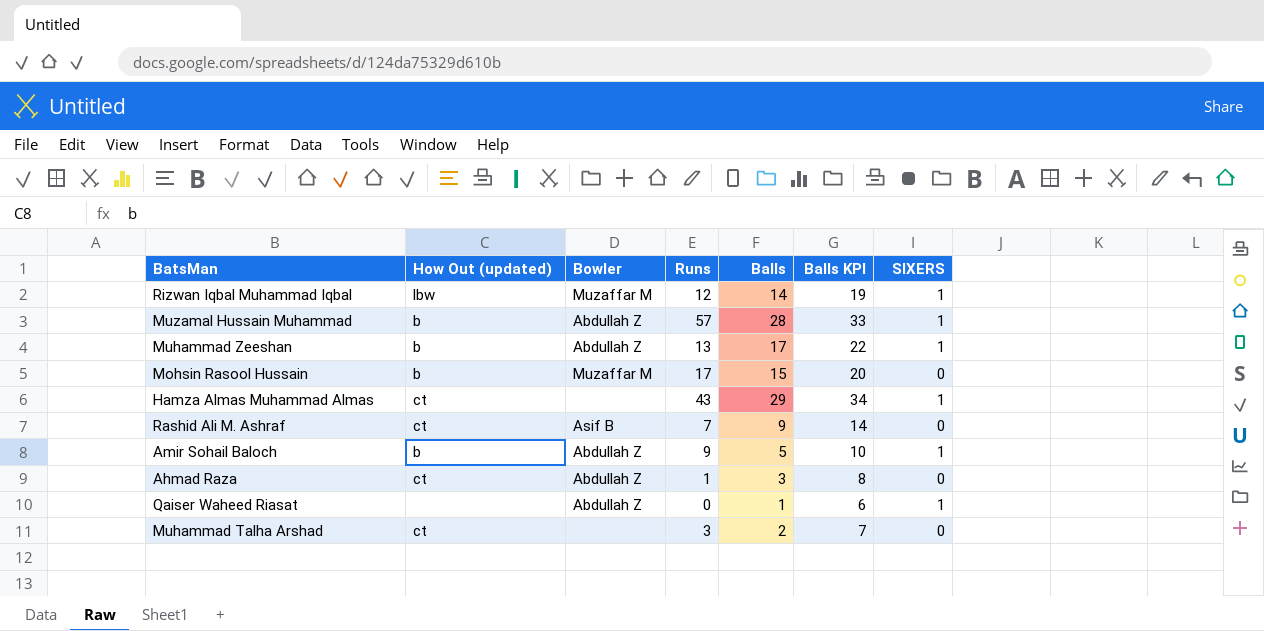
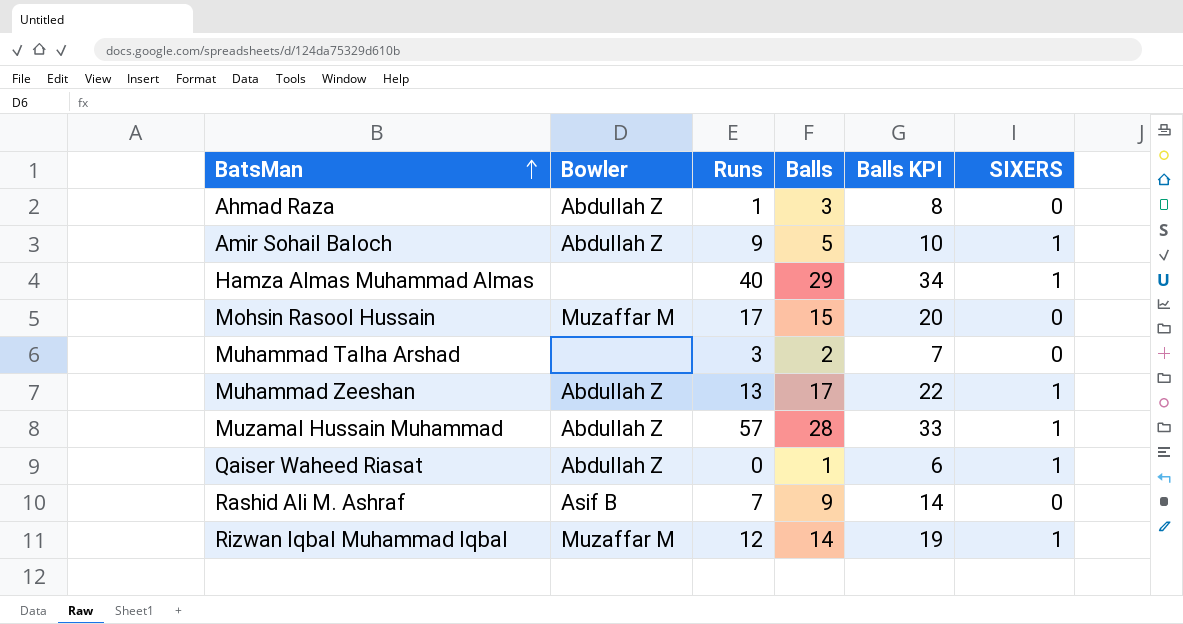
row order: none -> BatsMan ascending
column How Out (updated) | position: 2 -> none
Hamza Almas Muhammad Almas | Runs: 43 -> 40

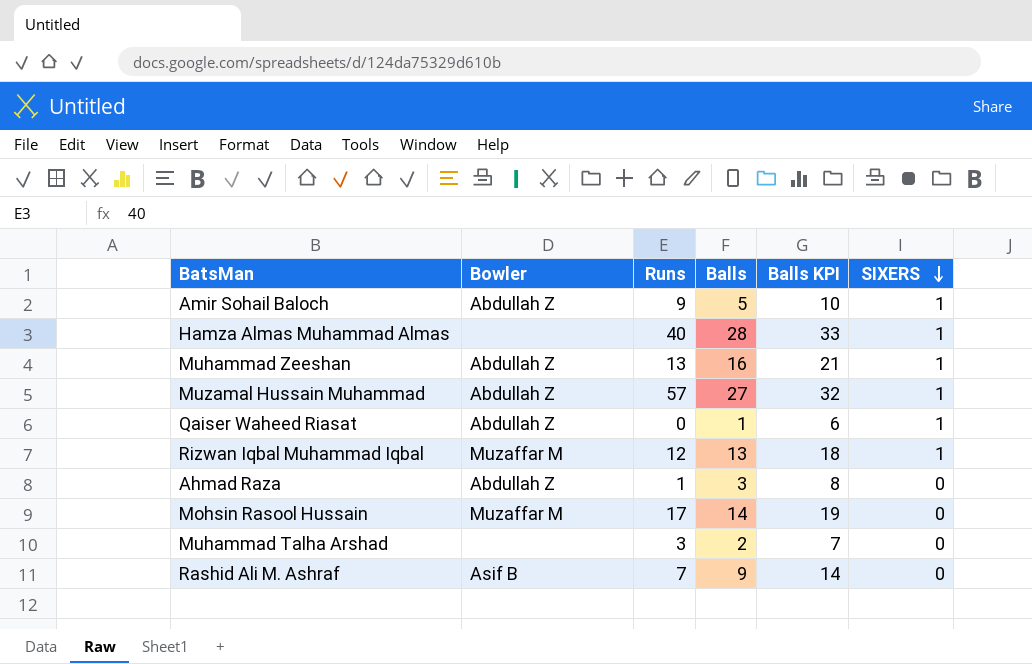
row order: BatsMan ascending -> SIXERS descending
Hamza Almas Muhammad Almas | Balls: 29 -> 28
Hamza Almas Muhammad Almas | Balls KPI: 34 -> 33
Muhammad Zeeshan | Balls: 17 -> 16
Muhammad Zeeshan | Balls KPI: 22 -> 21
Muzamal Hussain Muhammad | Balls: 28 -> 27
Muzamal Hussain Muhammad | Balls KPI: 33 -> 32
Rizwan Iqbal Muhammad Iqbal | Balls: 14 -> 13
Rizwan Iqbal Muhammad Iqbal | Balls KPI: 19 -> 18
Mohsin Rasool Hussain | Balls: 15 -> 14
Mohsin Rasool Hussain | Balls KPI: 20 -> 19

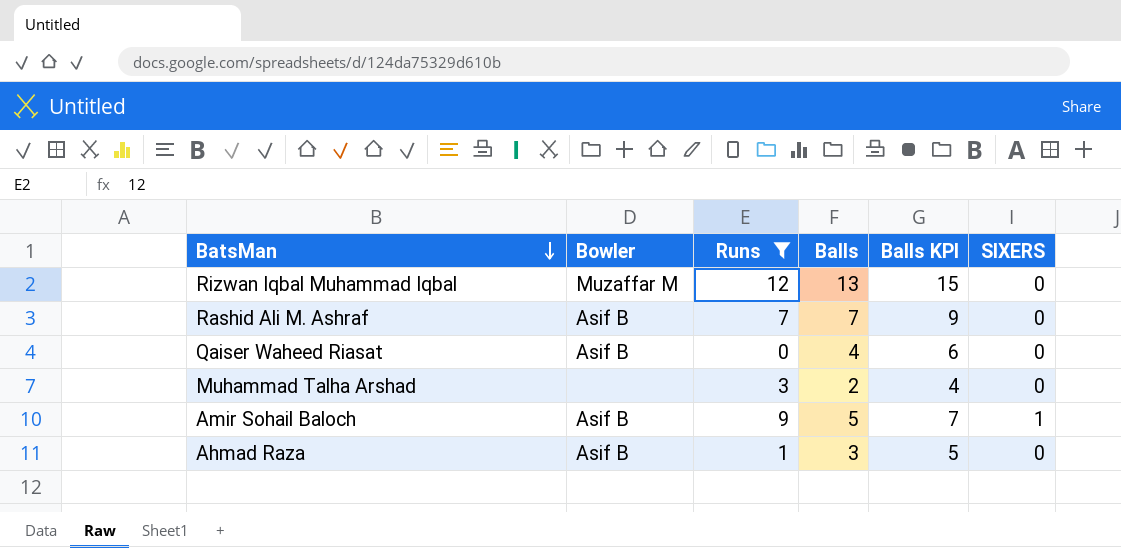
filter: none -> Runs <= 12
row order: SIXERS descending -> BatsMan descending
column Balls KPI | formula: [Balls] + 5 -> [Balls] + 2
Rizwan Iqbal Muhammad Iqbal | SIXERS: 1 -> 0
Rashid Ali M. Ashraf | Balls: 9 -> 7
Qaiser Waheed Riasat | Bowler: Abdullah Z -> Asif B
Qaiser Waheed Riasat | Balls: 1 -> 4
Qaiser Waheed Riasat | SIXERS: 1 -> 0
Amir Sohail Baloch | Bowler: Abdullah Z -> Asif B
Ahmad Raza | Bowler: Abdullah Z -> Asif B

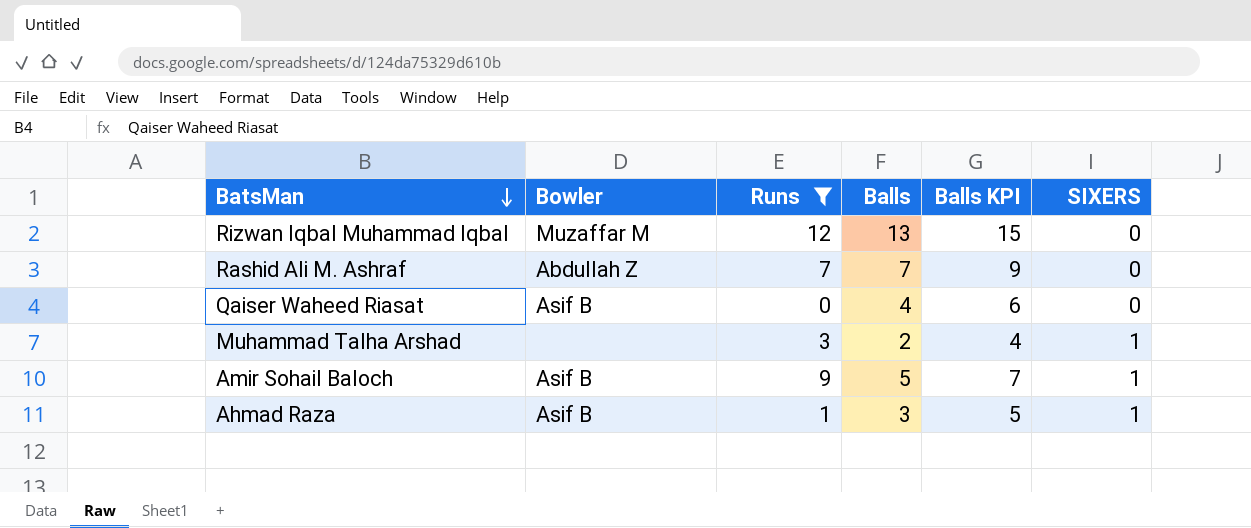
Rashid Ali M. Ashraf | Bowler: Asif B -> Abdullah Z
Muhammad Talha Arshad | SIXERS: 0 -> 1
Ahmad Raza | SIXERS: 0 -> 1

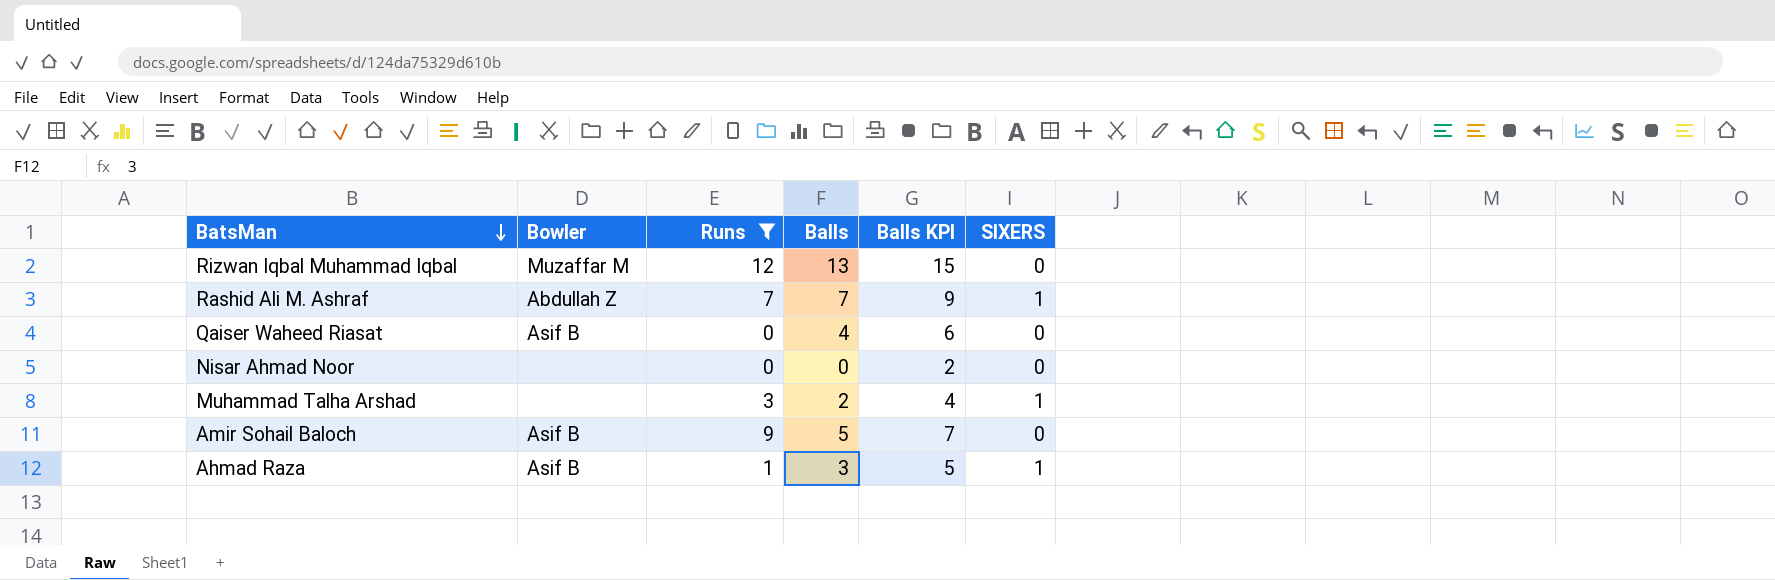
Rashid Ali M. Ashraf | SIXERS: 0 -> 1
row Nisar Ahmad Noor: none -> none | 0 | 0 | 2 | 0
Amir Sohail Baloch | SIXERS: 1 -> 0

